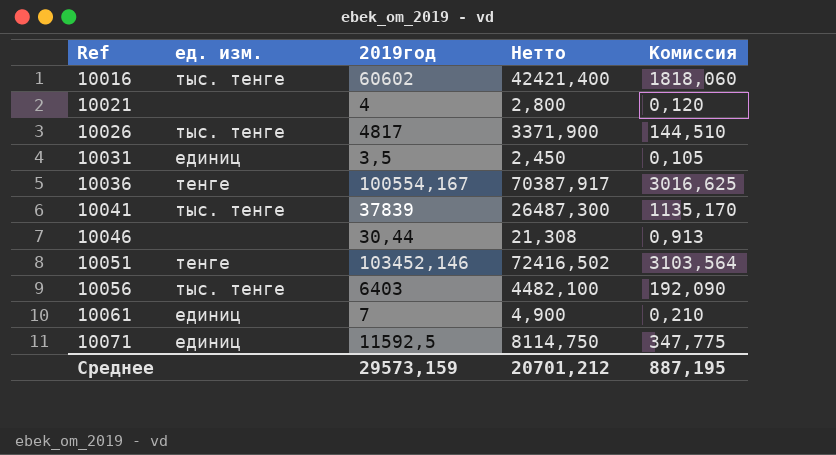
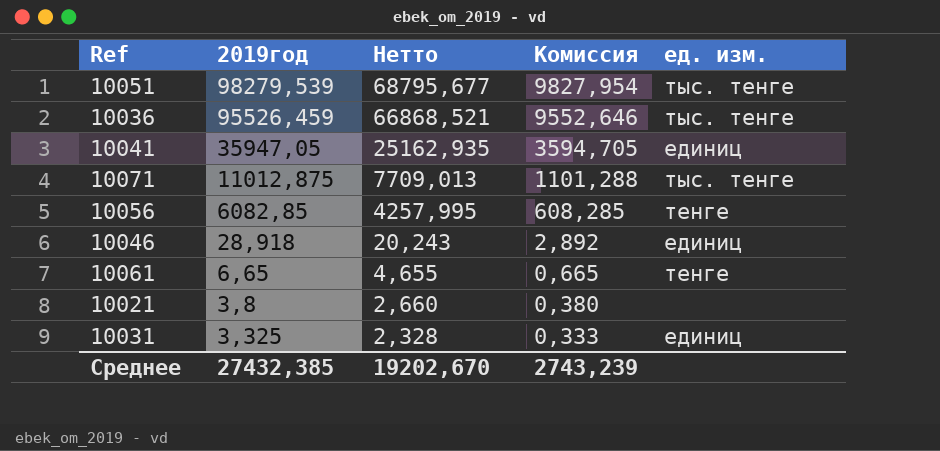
row order: Ref ascending -> 2019год descending
column Комиссия | formula: [2019год] * 0,03 -> [2019год] * 0,1
column ед. изм. | position: 2 -> 5
row 10016: тыс. тенге | 60602 | 42421,400 | 1818,060 -> none
row 10026: тыс. тенге | 4817 | 3371,900 | 144,510 -> none
10051 | 2019год: 103452,146 -> 98279,539
10051 | Нетто: 72416,502 -> 68795,677
10051 | ед. изм.: тенге -> тыс. тенге
10036 | 2019год: 100554,167 -> 95526,459
10036 | Нетто: 70387,917 -> 66868,521
10036 | ед. изм.: тенге -> тыс. тенге
10041 | 2019год: 37839 -> 35947,05
10041 | Нетто: 26487,300 -> 25162,935
10041 | ед. изм.: тыс. тенге -> единиц
10071 | 2019год: 11592,5 -> 11012,875
10071 | Нетто: 8114,750 -> 7709,013
10071 | ед. изм.: единиц -> тыс. тенге
10056 | 2019год: 6403 -> 6082,85
10056 | Нетто: 4482,100 -> 4257,995
10056 | ед. изм.: тыс. тенге -> тенге
10046 | 2019год: 30,44 -> 28,918
10046 | Нетто: 21,308 -> 20,243
10046 | ед. изм.: none -> единиц
10061 | 2019год: 7 -> 6,65
10061 | Нетто: 4,900 -> 4,655
10061 | ед. изм.: единиц -> тенге
10021 | 2019год: 4 -> 3,8
10021 | Нетто: 2,800 -> 2,660
10031 | 2019год: 3,5 -> 3,325
10031 | Нетто: 2,450 -> 2,328
Среднее | 2019год: 29573,159 -> 27432,385
Среднее | Нетто: 20701,212 -> 19202,670
Среднее | Комиссия: 887,195 -> 2743,239

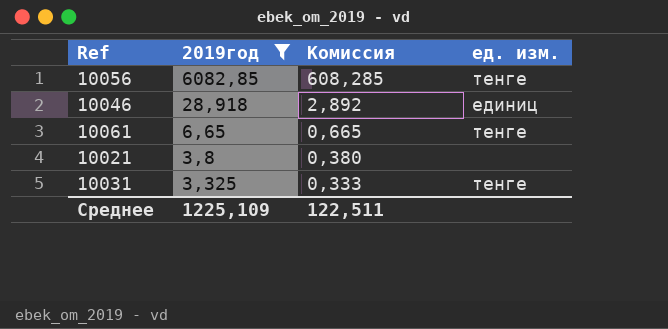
filter: none -> 2019год <= 6082,85
column Нетто | formula: [2019год] * 0,7 -> none
10031 | ед. изм.: единиц -> тенге
Среднее | 2019год: 27432,385 -> 1225,109
Среднее | Комиссия: 2743,239 -> 122,511

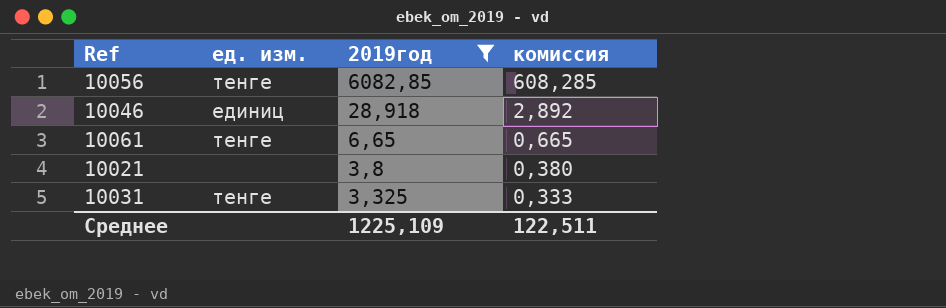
column ед. изм. | position: 4 -> 2
column name: Комиссия -> комиссия

